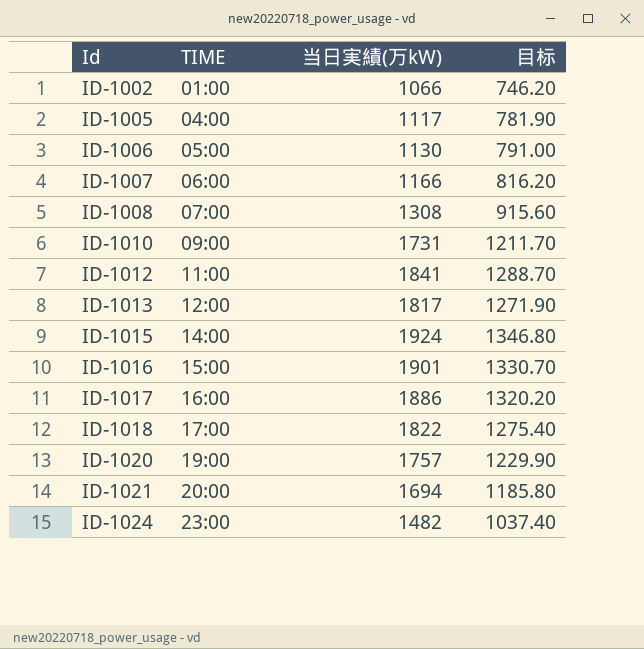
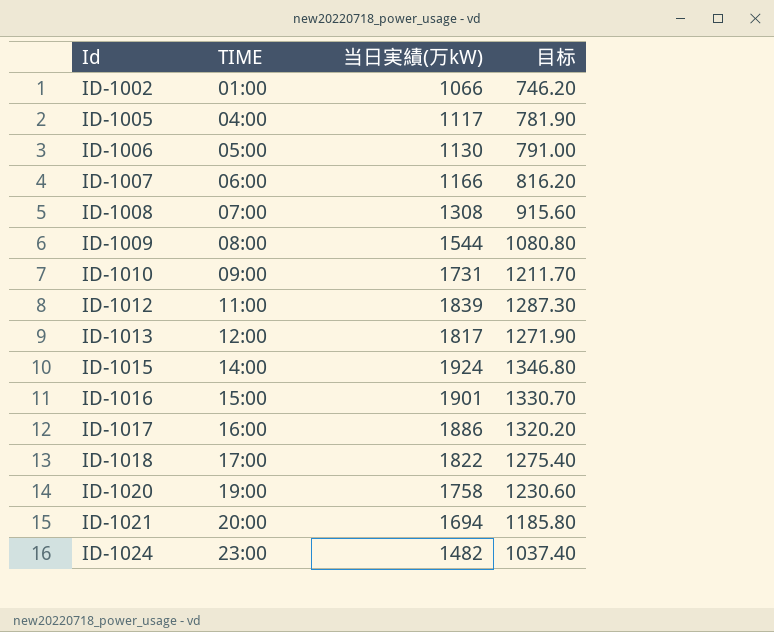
row ID-1009: none -> 08:00 | 1544 | 1080.80
ID-1012 | 当日実績(万kW): 1841 -> 1839
ID-1012 | 目标: 1288.70 -> 1287.30
ID-1020 | 当日実績(万kW): 1757 -> 1758
ID-1020 | 目标: 1229.90 -> 1230.60

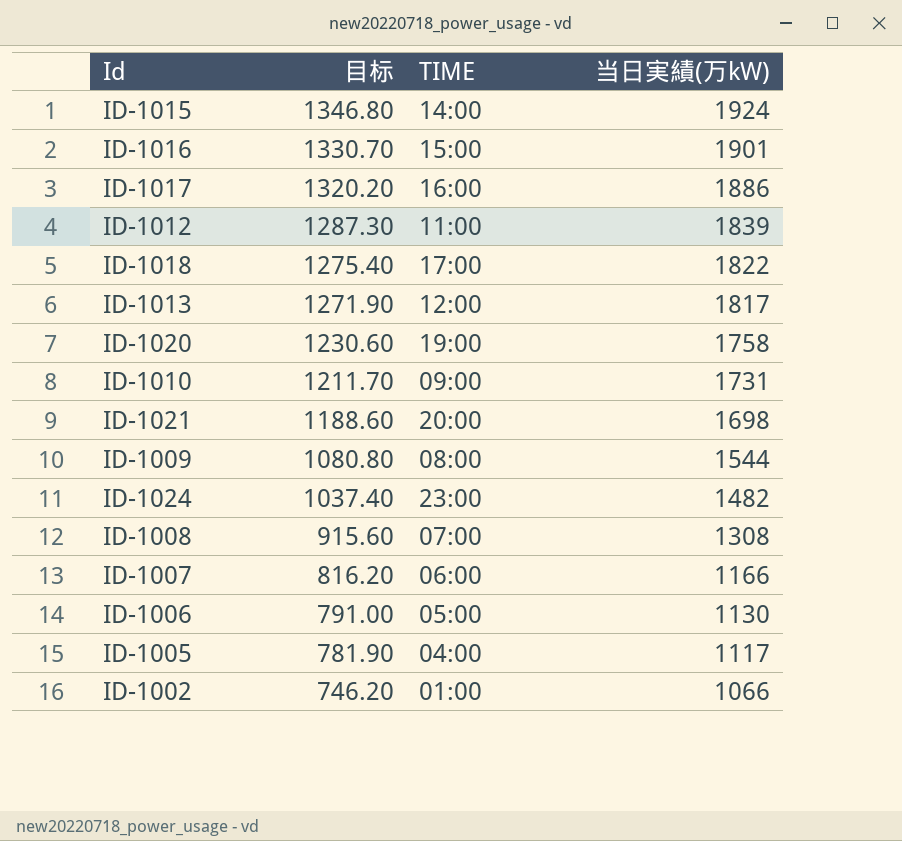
row order: Id ascending -> 目标 descending
column 目标 | position: 4 -> 2
ID-1021 | 目标: 1185.80 -> 1188.60
ID-1021 | 当日実績(万kW): 1694 -> 1698

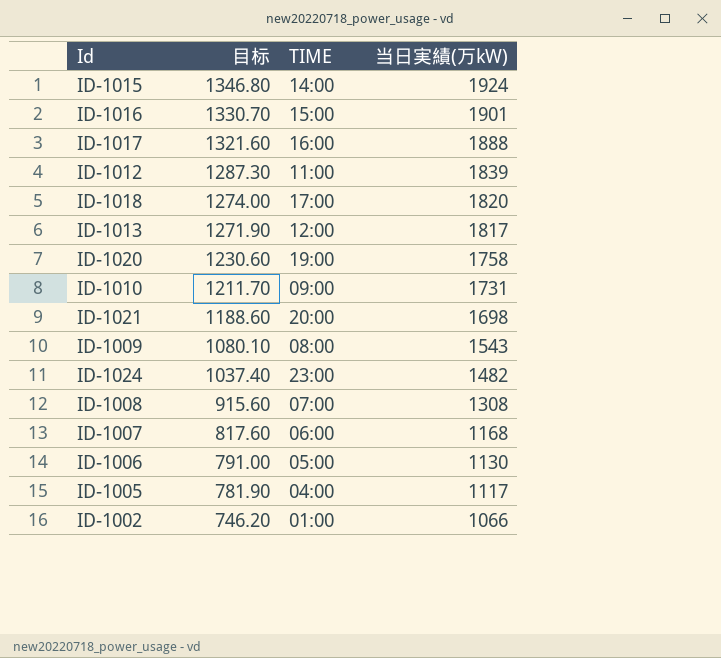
ID-1017 | 目标: 1320.20 -> 1321.60
ID-1017 | 当日実績(万kW): 1886 -> 1888
ID-1018 | 目标: 1275.40 -> 1274.00
ID-1018 | 当日実績(万kW): 1822 -> 1820
ID-1009 | 目标: 1080.80 -> 1080.10
ID-1009 | 当日実績(万kW): 1544 -> 1543
ID-1007 | 目标: 816.20 -> 817.60
ID-1007 | 当日実績(万kW): 1166 -> 1168

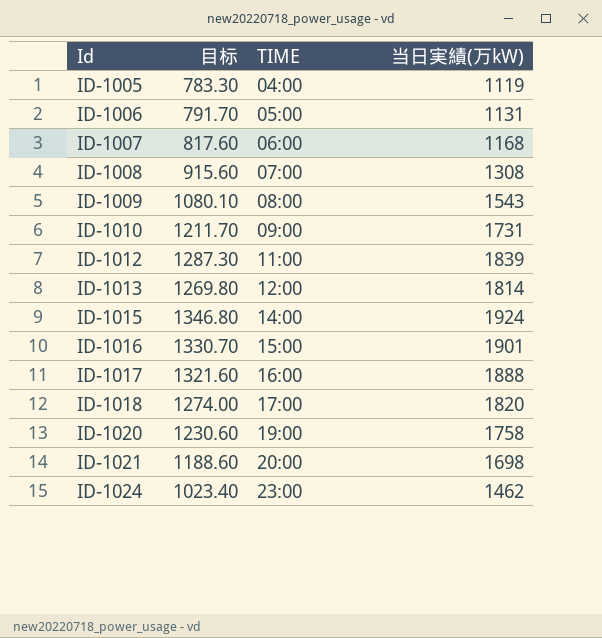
row order: 目标 descending -> Id ascending
row ID-1002: 746.20 | 01:00 | 1066 -> none
ID-1005 | 目标: 781.90 -> 783.30
ID-1005 | 当日実績(万kW): 1117 -> 1119
ID-1006 | 目标: 791.00 -> 791.70
ID-1006 | 当日実績(万kW): 1130 -> 1131
ID-1013 | 目标: 1271.90 -> 1269.80
ID-1013 | 当日実績(万kW): 1817 -> 1814
ID-1024 | 目标: 1037.40 -> 1023.40
ID-1024 | 当日実績(万kW): 1482 -> 1462

